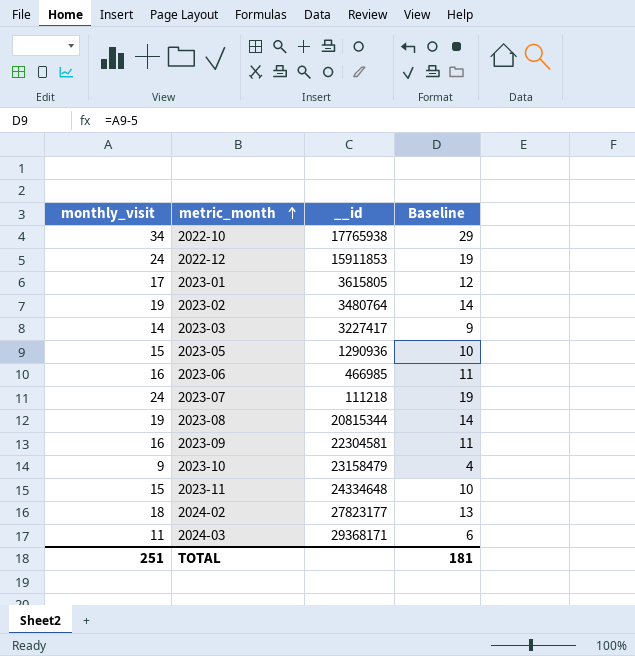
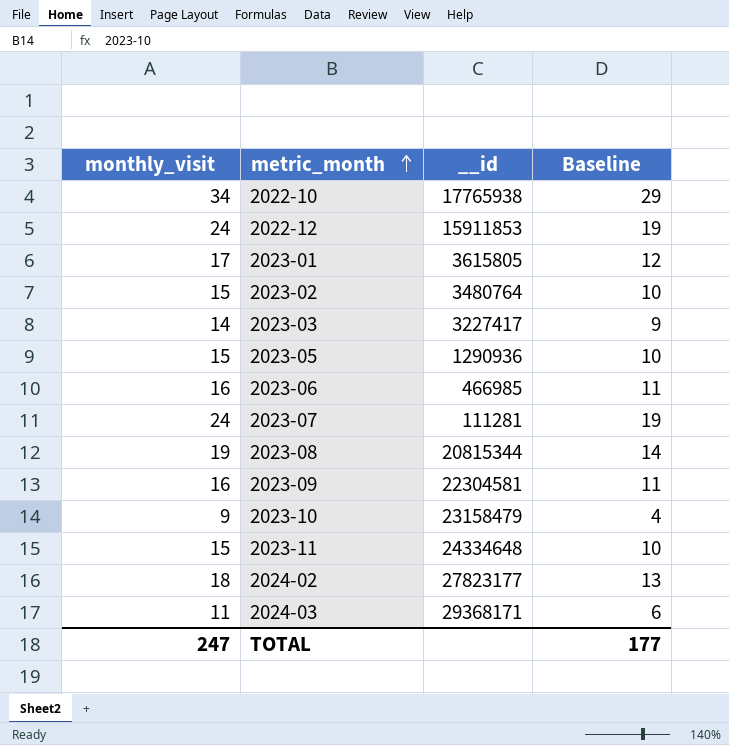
2023-02 | monthly_visit: 19 -> 15
2023-02 | Baseline: 14 -> 10
2023-07 | __id: 111218 -> 111281
TOTAL | monthly_visit: 251 -> 247
TOTAL | Baseline: 181 -> 177

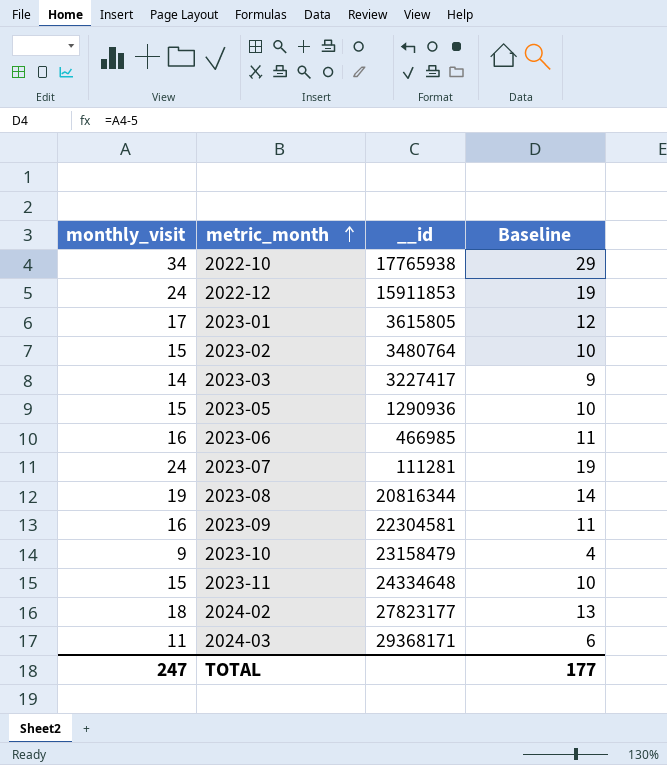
2023-08 | __id: 20815344 -> 20816344

